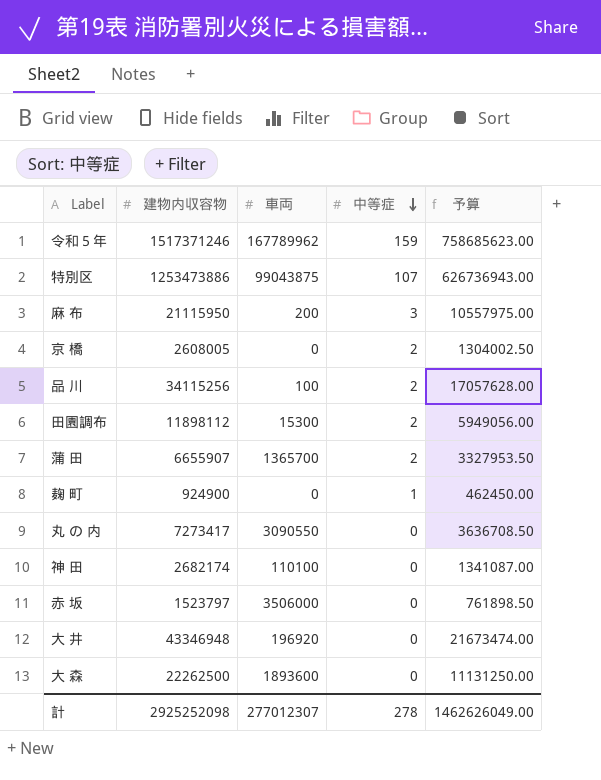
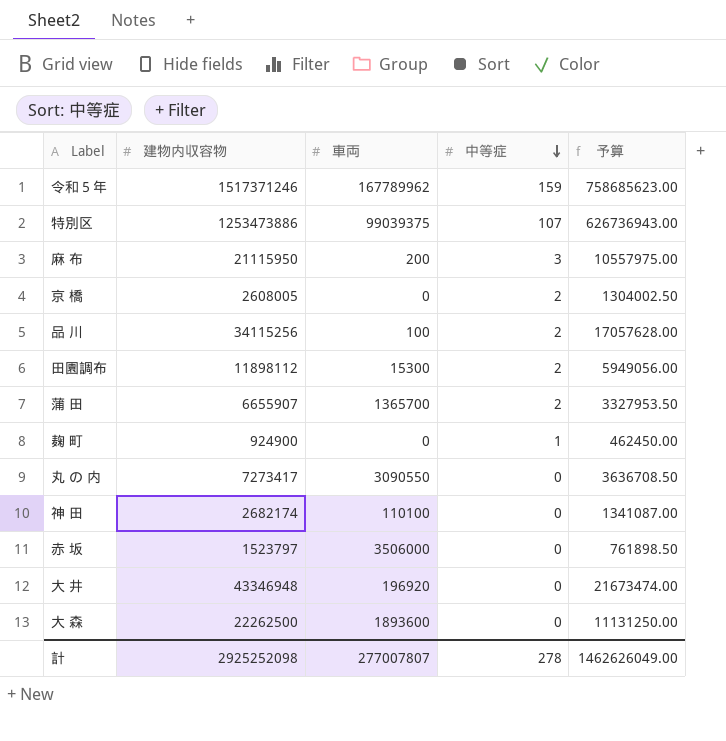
特別区 | 車両: 99043875 -> 99039375
計 | 車両: 277012307 -> 277007807

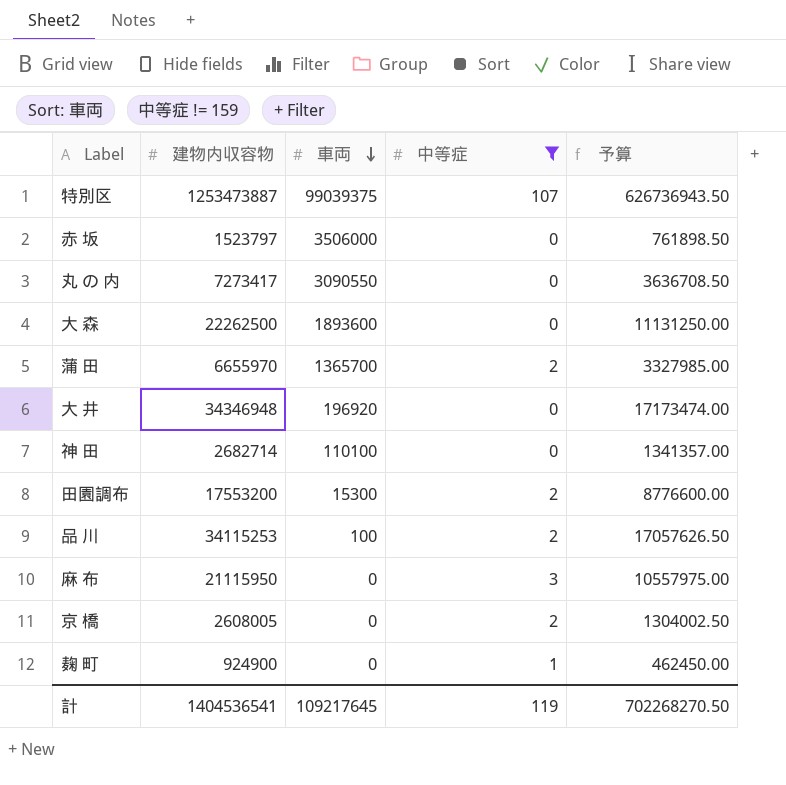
filter: none -> 中等症 != 159
row order: 中等症 descending -> 車両 descending
特別区 | 建物内収容物: 1253473886 -> 1253473887
特別区 | 予算: 626736943.00 -> 626736943.50
蒲 田 | 建物内収容物: 6655907 -> 6655970
蒲 田 | 予算: 3327953.50 -> 3327985.00
大 井 | 建物内収容物: 43346948 -> 34346948
大 井 | 予算: 21673474.00 -> 17173474.00
神 田 | 建物内収容物: 2682174 -> 2682714
神 田 | 予算: 1341087.00 -> 1341357.00
田園調布 | 建物内収容物: 11898112 -> 17553200
田園調布 | 予算: 5949056.00 -> 8776600.00
品 川 | 建物内収容物: 34115256 -> 34115253
品 川 | 予算: 17057628.00 -> 17057626.50
麻 布 | 車両: 200 -> 0
計 | 建物内収容物: 2925252098 -> 1404536541
計 | 車両: 277007807 -> 109217645
計 | 中等症: 278 -> 119
計 | 予算: 1462626049.00 -> 702268270.50

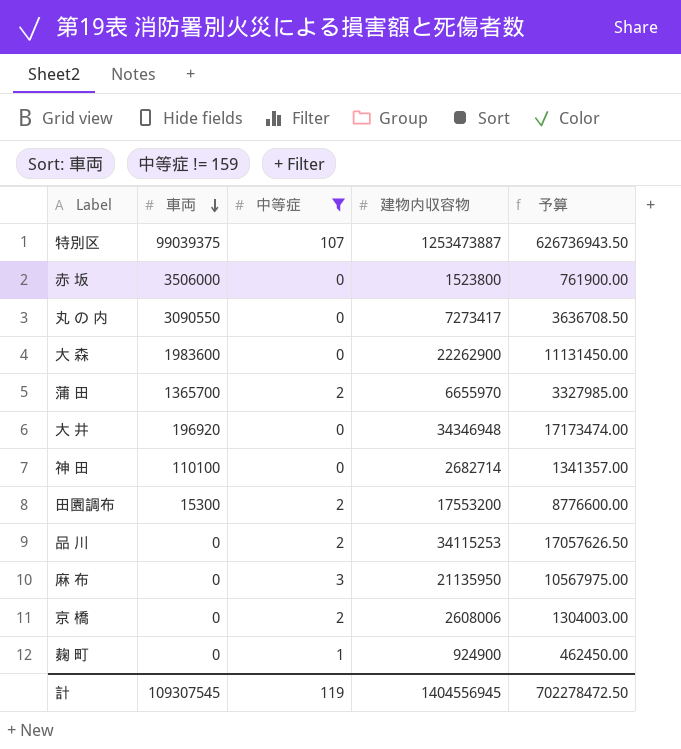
column 建物内収容物 | position: 2 -> 4
赤 坂 | 建物内収容物: 1523797 -> 1523800
赤 坂 | 予算: 761898.50 -> 761900.00
大 森 | 車両: 1893600 -> 1983600
大 森 | 建物内収容物: 22262500 -> 22262900
大 森 | 予算: 11131250.00 -> 11131450.00
品 川 | 車両: 100 -> 0
麻 布 | 建物内収容物: 21115950 -> 21135950
麻 布 | 予算: 10557975.00 -> 10567975.00
京 橋 | 建物内収容物: 2608005 -> 2608006
京 橋 | 予算: 1304002.50 -> 1304003.00
計 | 車両: 109217645 -> 109307545
計 | 建物内収容物: 1404536541 -> 1404556945
計 | 予算: 702268270.50 -> 702278472.50

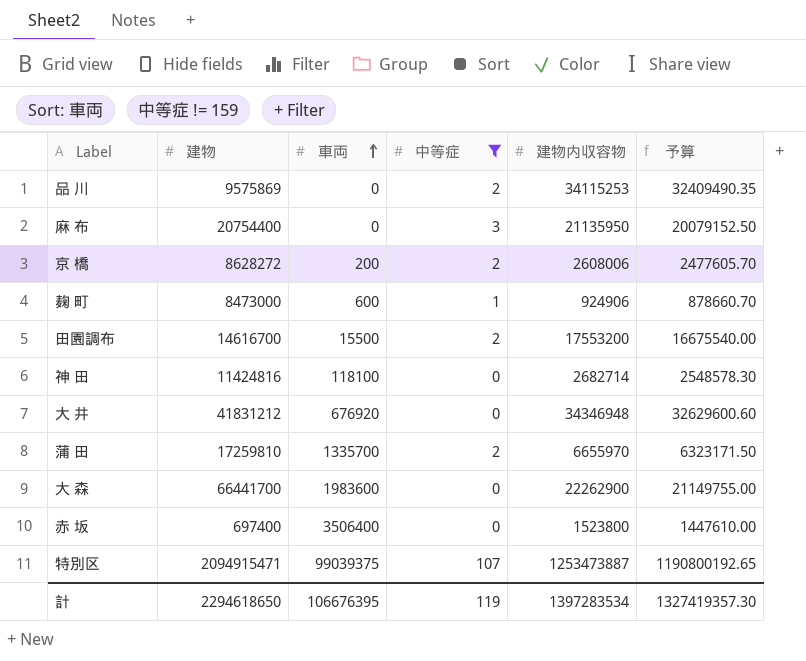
row order: 車両 descending -> 車両 ascending
column 建物 | position: none -> 2
column 予算 | formula: [建物内収容物] * 0.5 -> [建物内収容物] * 0.95
row 丸 の 内: 3090550 | 0 | 7273417 | 3636708.50 -> none
京 橋 | 車両: 0 -> 200
麹 町 | 車両: 0 -> 600
麹 町 | 建物内収容物: 924900 -> 924906
田園調布 | 車両: 15300 -> 15500
神 田 | 車両: 110100 -> 118100
大 井 | 車両: 196920 -> 676920
蒲 田 | 車両: 1365700 -> 1335700
赤 坂 | 車両: 3506000 -> 3506400
計 | 車両: 109307545 -> 106676395
計 | 建物内収容物: 1404556945 -> 1397283534
計 | 予算: 702278472.50 -> 1327419357.30

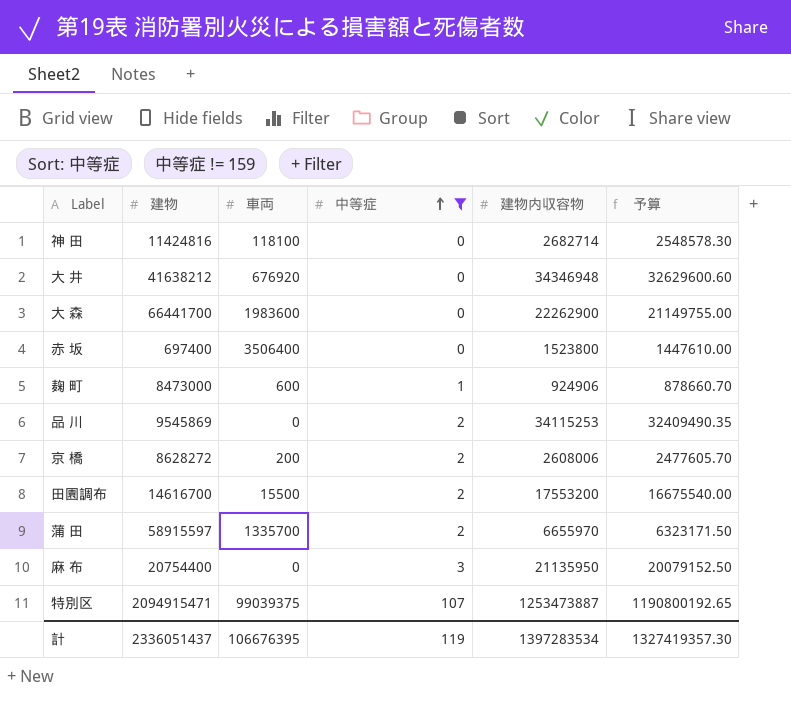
row order: 車両 ascending -> 中等症 ascending
大 井 | 建物: 41831212 -> 41638212
品 川 | 建物: 9575869 -> 9545869
蒲 田 | 建物: 17259810 -> 58915597
計 | 建物: 2294618650 -> 2336051437

